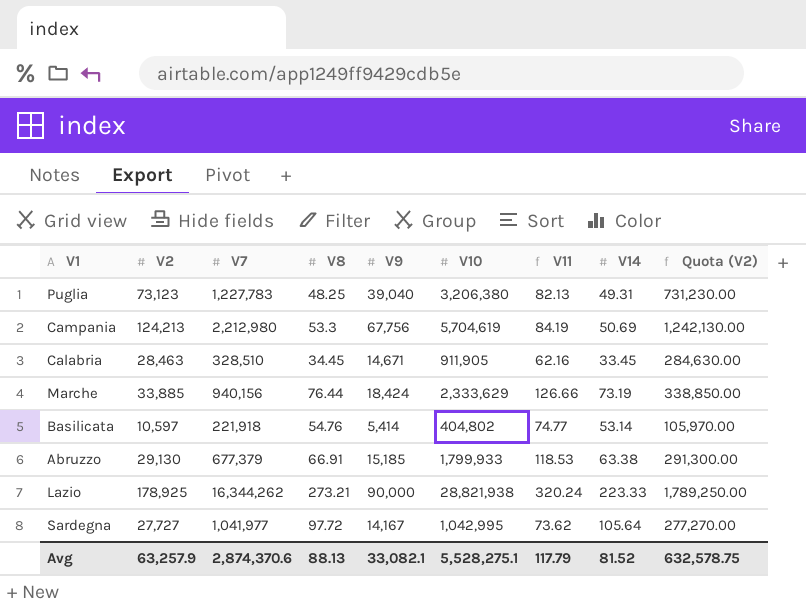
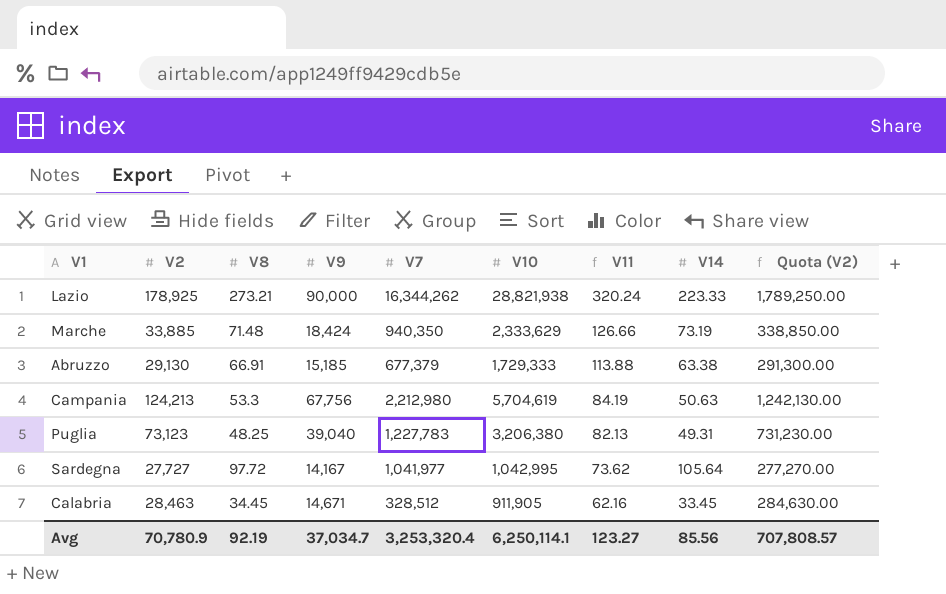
row order: none -> V11 descending
column V7 | position: 3 -> 5
row Basilicata: 10,597 | 221,918 | 54.76 | 5,414 | 404,802 | 74.77 | 53.14 | 105,970.00 -> none
Marche | V8: 76.44 -> 71.48
Marche | V7: 940,156 -> 940,350
Abruzzo | V10: 1,799,933 -> 1,729,333
Abruzzo | V11: 118.53 -> 113.88
Campania | V14: 50.69 -> 50.63
Calabria | V7: 328,510 -> 328,512
Avg | V2: 63,257.9 -> 70,780.9
Avg | V8: 88.13 -> 92.19
Avg | V9: 33,082.1 -> 37,034.7
Avg | V7: 2,874,370.6 -> 3,253,320.4
Avg | V10: 5,528,275.1 -> 6,250,114.1
Avg | V11: 117.79 -> 123.27
Avg | V14: 81.52 -> 85.56
Avg | Quota (V2): 632,578.75 -> 707,808.57

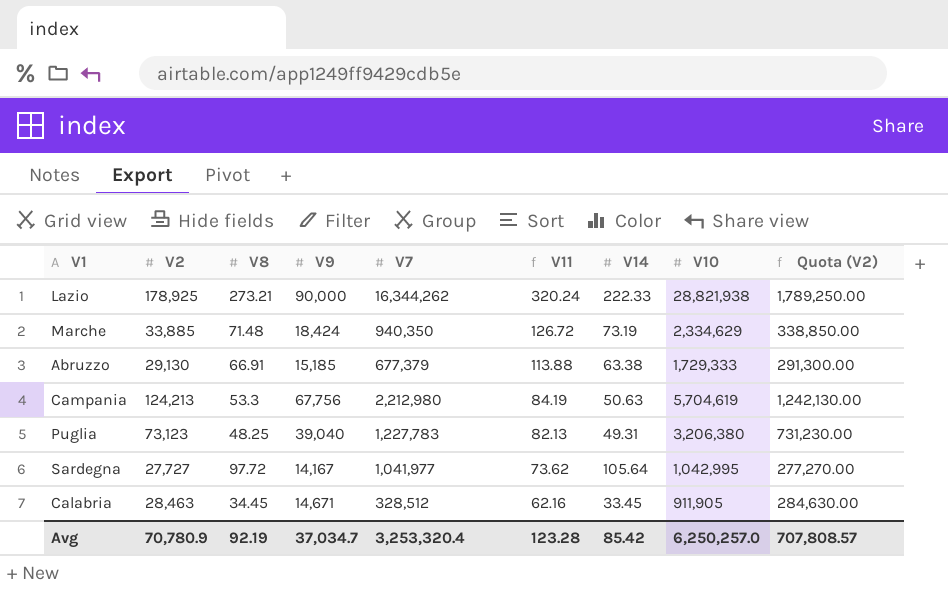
column V10 | position: 6 -> 8
Lazio | V14: 223.33 -> 222.33
Marche | V11: 126.66 -> 126.72
Marche | V10: 2,333,629 -> 2,334,629
Avg | V11: 123.27 -> 123.28
Avg | V14: 85.56 -> 85.42
Avg | V10: 6,250,114.1 -> 6,250,257.0

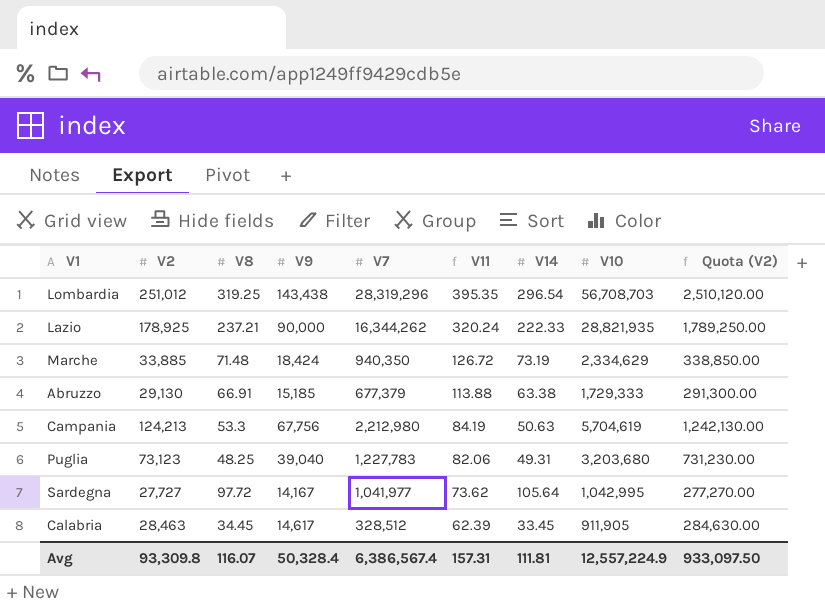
row Lombardia: none -> 251,012 | 319.25 | 143,438 | 28,319,296 | 395.35 | 296.54 | 56,708,703 | 2,510,120.00
Lazio | V8: 273.21 -> 237.21
Lazio | V10: 28,821,938 -> 28,821,935
Puglia | V11: 82.13 -> 82.06
Puglia | V10: 3,206,380 -> 3,203,680
Calabria | V9: 14,671 -> 14,617
Calabria | V11: 62.16 -> 62.39
Avg | V2: 70,780.9 -> 93,309.8
Avg | V8: 92.19 -> 116.07
Avg | V9: 37,034.7 -> 50,328.4
Avg | V7: 3,253,320.4 -> 6,386,567.4
Avg | V11: 123.28 -> 157.31
Avg | V14: 85.42 -> 111.81
Avg | V10: 6,250,257.0 -> 12,557,224.9
Avg | Quota (V2): 707,808.57 -> 933,097.50

